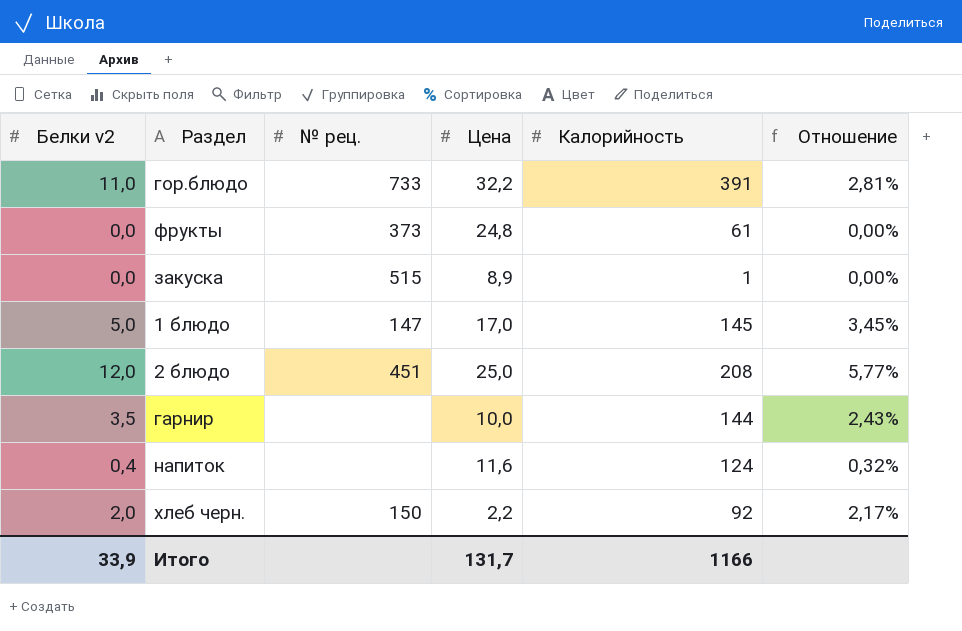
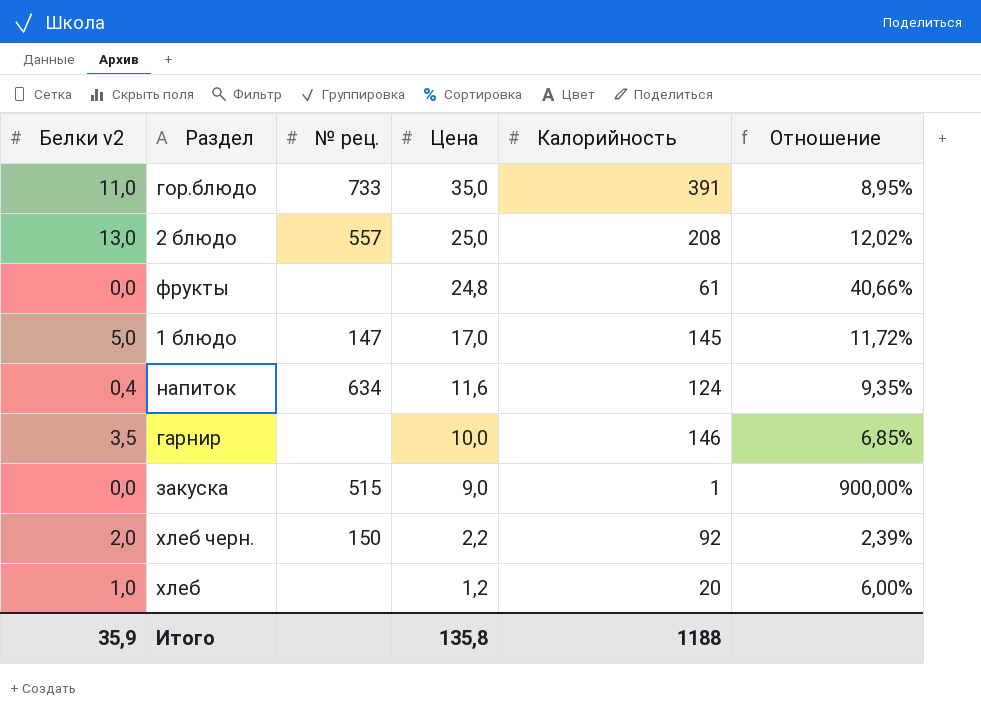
row order: none -> Цена descending
column Отношение | formula: [Белки v2] / [Калорийность] -> [Цена] / [Калорийность]
гор.блюдо | Цена: 32,2 -> 35,0
2 блюдо | Белки v2: 12,0 -> 13,0
2 блюдо | № рец.: 451 -> 557
фрукты | № рец.: 373 -> none
напиток | № рец.: none -> 634
гарнир | Калорийность: 144 -> 146
закуска | Цена: 8,9 -> 9,0
row хлеб: none -> 1,0 | none | 1,2 | 20 | 6,00%
Итого | Белки v2: 33,9 -> 35,9
Итого | Цена: 131,7 -> 135,8
Итого | Калорийность: 1166 -> 1188

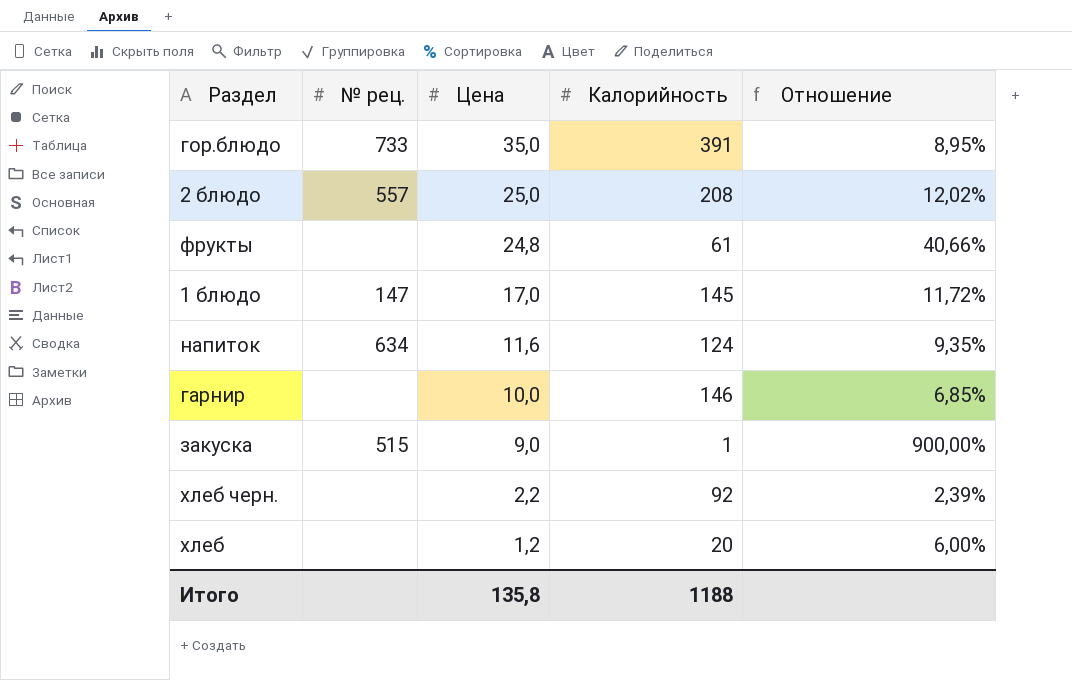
column Белки v2 | position: 1 -> none
хлеб черн. | № рец.: 150 -> none

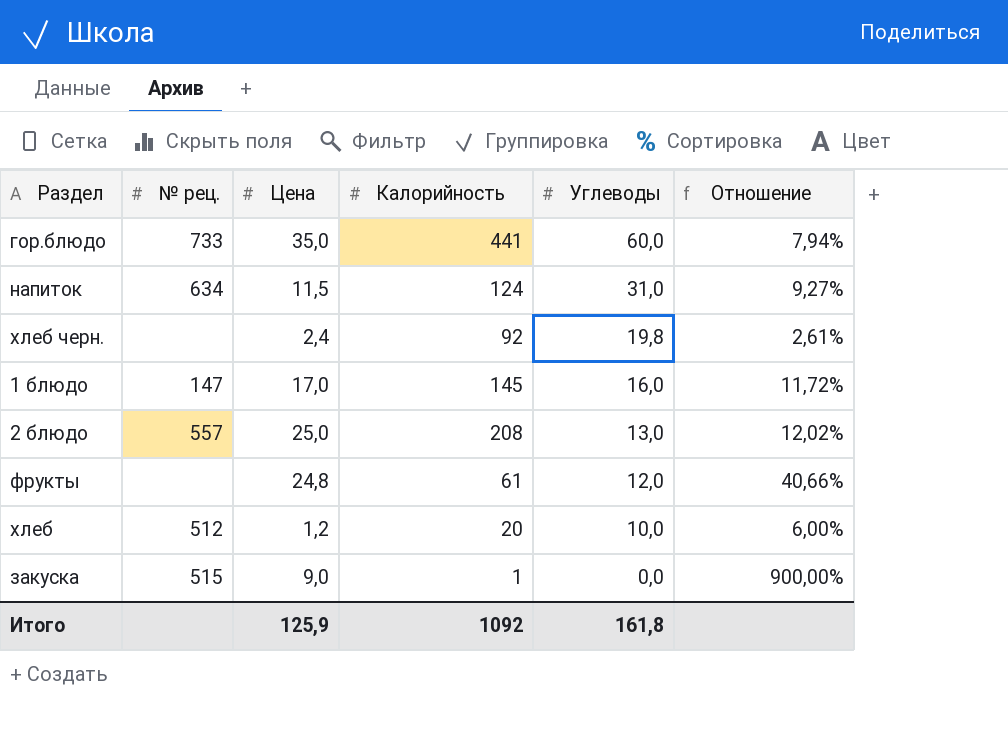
row order: Цена descending -> Углеводы descending
column Углеводы | position: none -> 5
row гарнир: none | 10,0 | 146 | 6,85% -> none
гор.блюдо | Калорийность: 391 -> 441
гор.блюдо | Отношение: 8,95% -> 7,94%
напиток | Цена: 11,6 -> 11,5
напиток | Отношение: 9,35% -> 9,27%
хлеб черн. | Цена: 2,2 -> 2,4
хлеб черн. | Отношение: 2,39% -> 2,61%
хлеб | № рец.: none -> 512
Итого | Цена: 135,8 -> 125,9
Итого | Калорийность: 1188 -> 1092

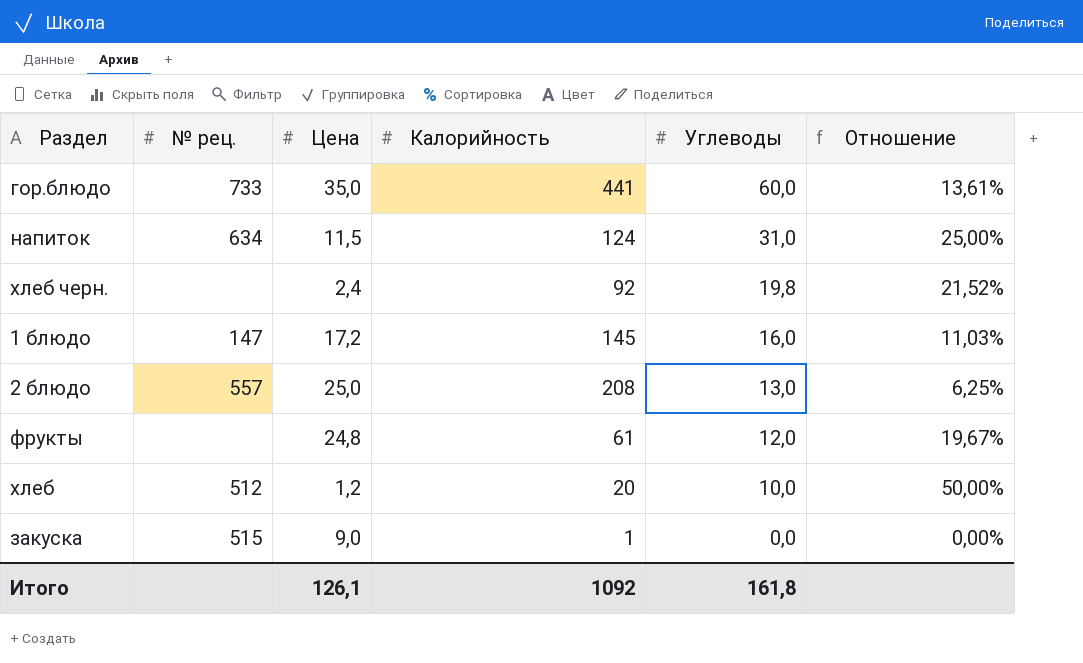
column Отношение | formula: [Цена] / [Калорийность] -> [Углеводы] / [Калорийность]
1 блюдо | Цена: 17,0 -> 17,2
Итого | Цена: 125,9 -> 126,1

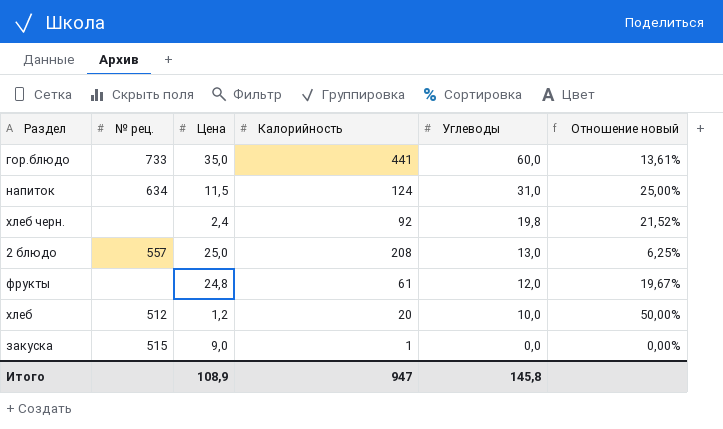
column name: Отношение -> Отношение новый
row 1 блюдо: 147 | 17,2 | 145 | 16,0 | 11,03% -> none
Итого | Цена: 126,1 -> 108,9
Итого | Калорийность: 1092 -> 947
Итого | Углеводы: 161,8 -> 145,8

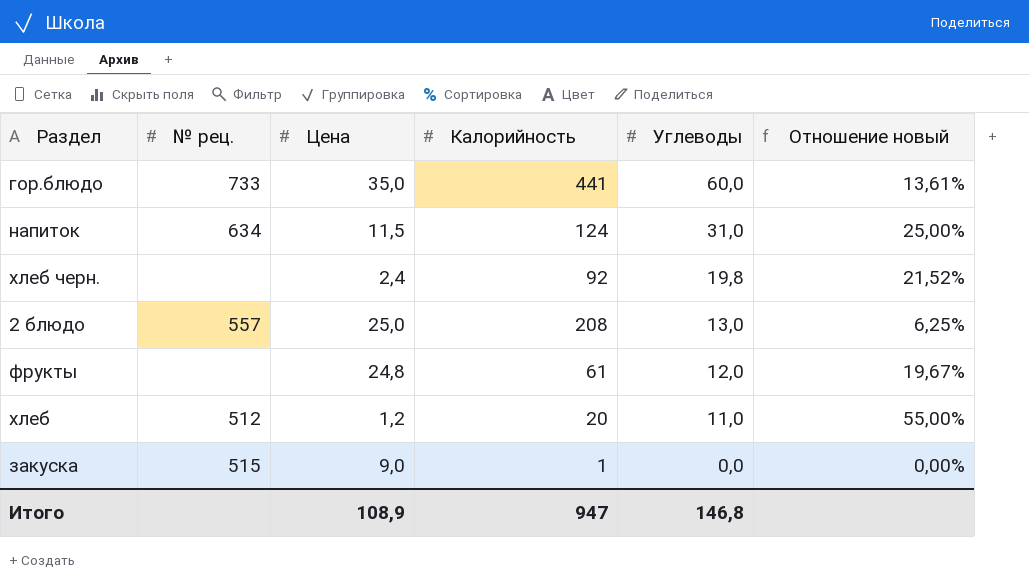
хлеб | Углеводы: 10,0 -> 11,0
хлеб | Отношение новый: 50,00% -> 55,00%
Итого | Углеводы: 145,8 -> 146,8

